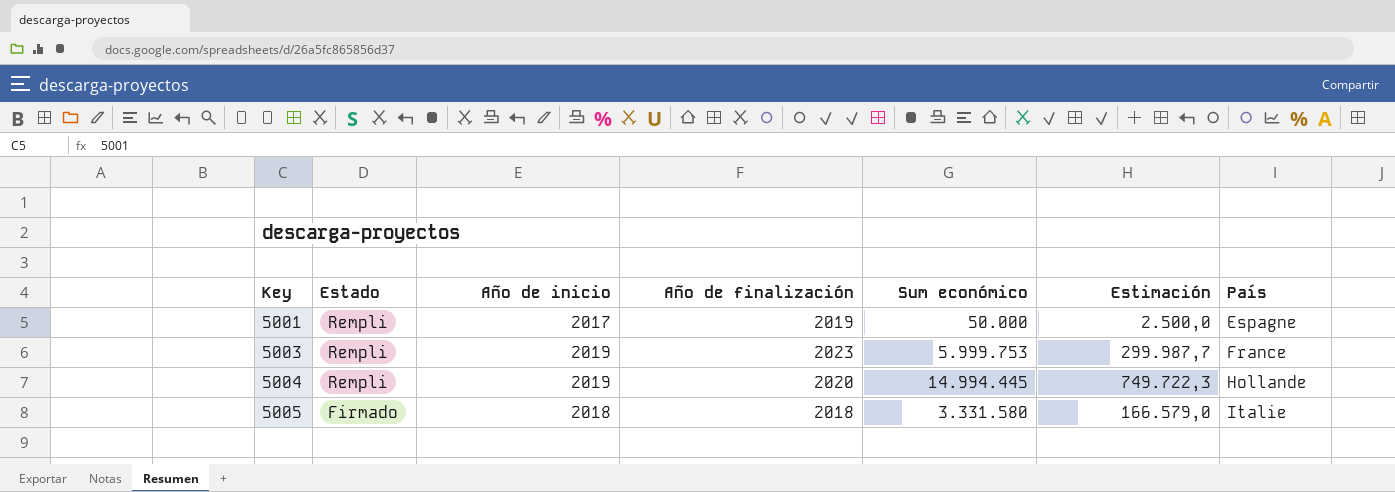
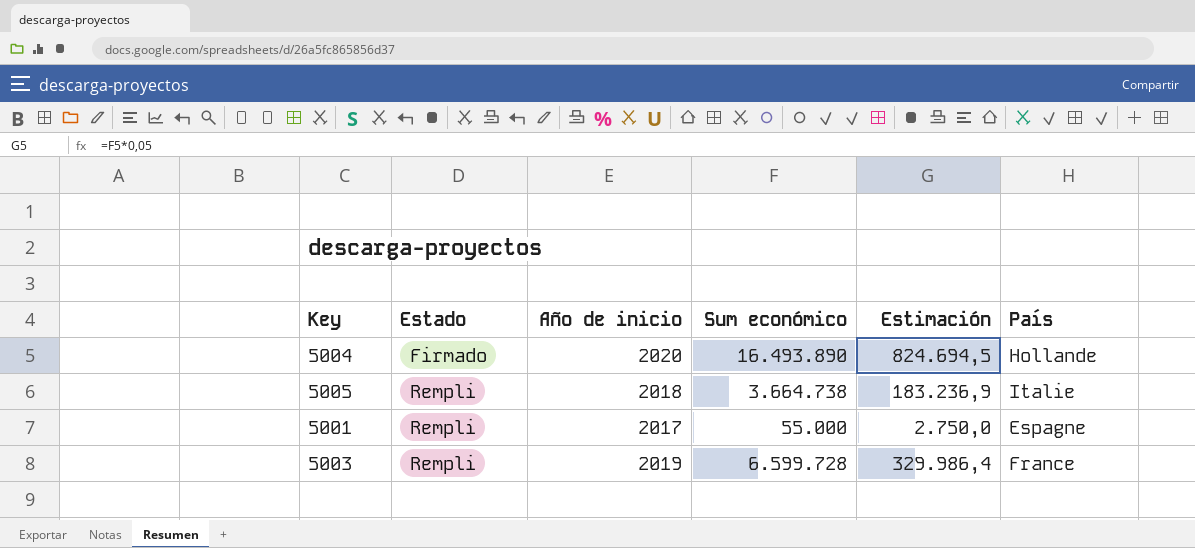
row order: Key ascending -> Estado ascending
column Año de finalización | position: 4 -> none
5004 | Estado: Rempli -> Firmado
5004 | Año de inicio: 2019 -> 2020
5004 | Sum económico: 14.994.445 -> 16.493.890
5004 | Estimación: 749.722,3 -> 824.694,5
5005 | Estado: Firmado -> Rempli
5005 | Sum económico: 3.331.580 -> 3.664.738
5005 | Estimación: 166.579,0 -> 183.236,9
5001 | Sum económico: 50.000 -> 55.000
5001 | Estimación: 2.500,0 -> 2.750,0
5003 | Sum económico: 5.999.753 -> 6.599.728
5003 | Estimación: 299.987,7 -> 329.986,4

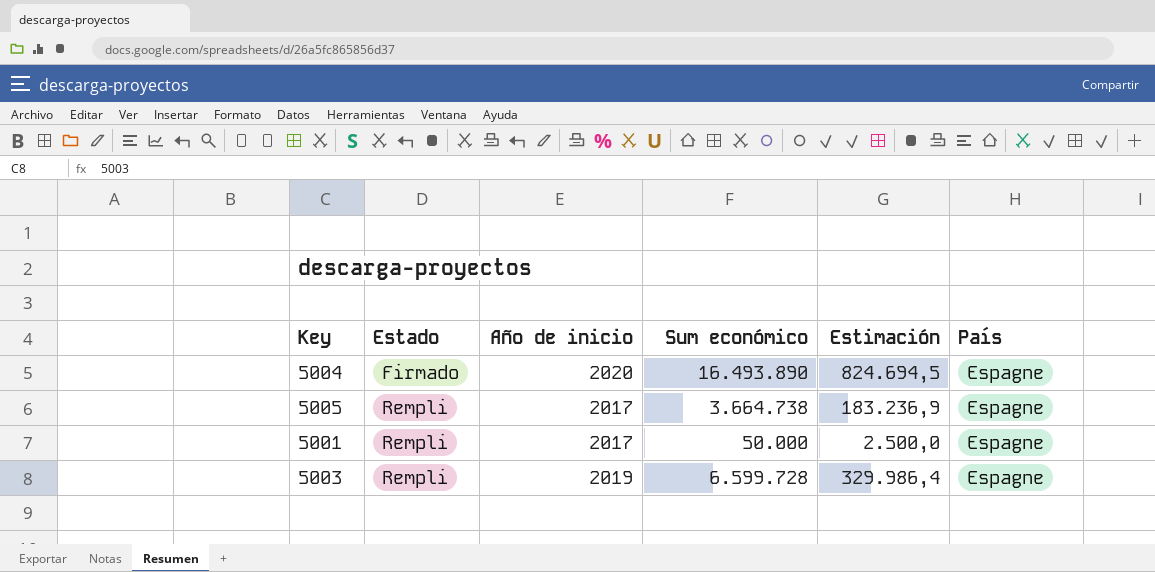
5004 | País: Hollande -> Espagne
5005 | Año de inicio: 2018 -> 2017
5005 | País: Italie -> Espagne
5001 | Sum económico: 55.000 -> 50.000
5001 | Estimación: 2.750,0 -> 2.500,0
5003 | País: France -> Espagne

